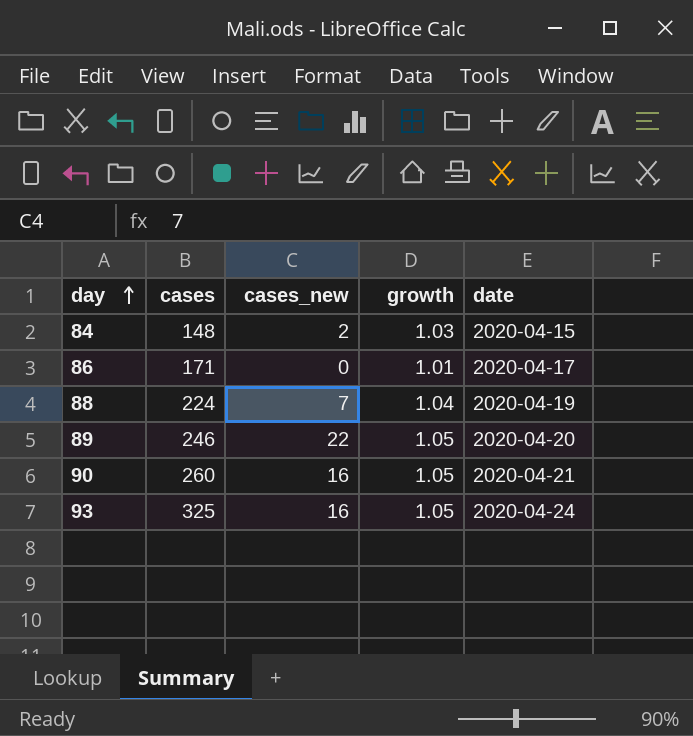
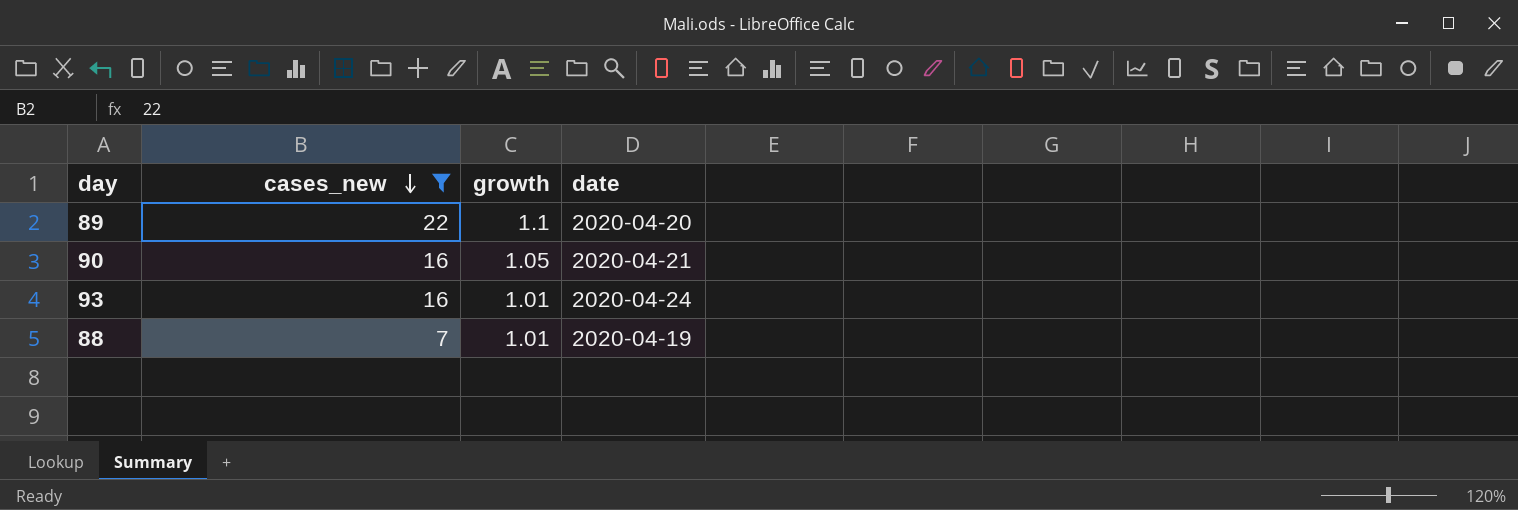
filter: none -> cases_new >= 7
row order: day ascending -> cases_new descending
column cases | position: 2 -> none
89 | growth: 1.05 -> 1.1
93 | growth: 1.05 -> 1.01
88 | growth: 1.04 -> 1.01

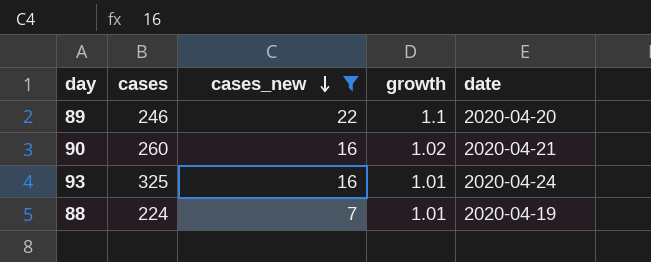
column cases | position: none -> 2
90 | growth: 1.05 -> 1.02

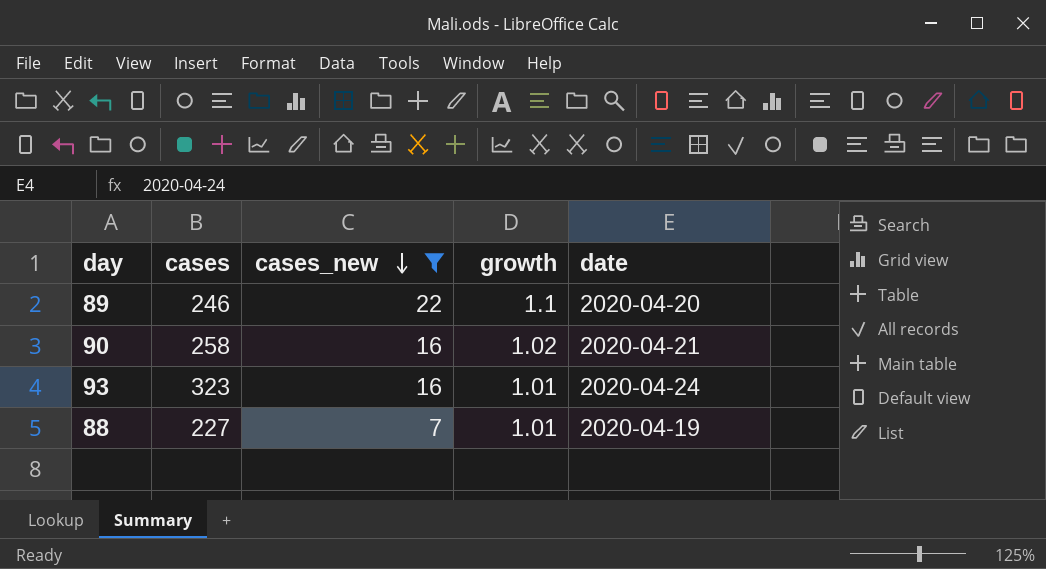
90 | cases: 260 -> 258
93 | cases: 325 -> 323
88 | cases: 224 -> 227

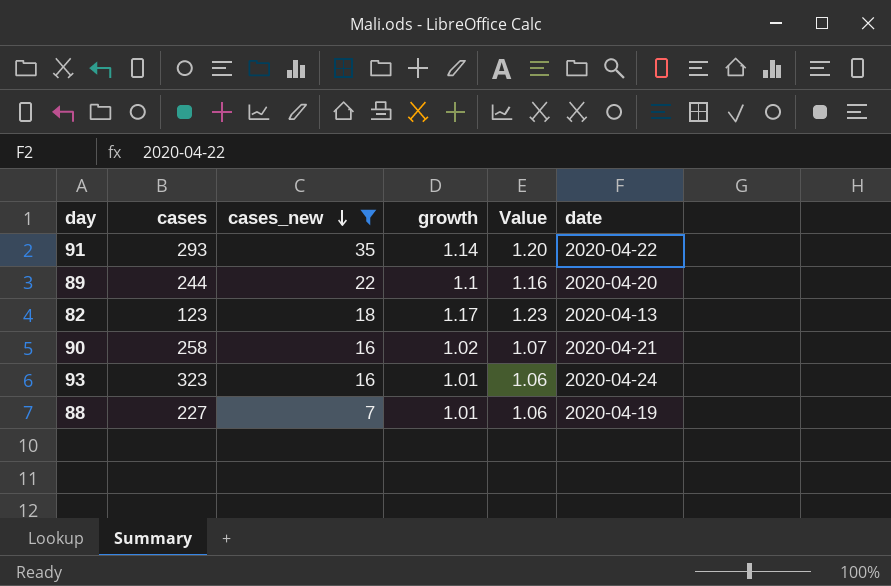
column Value | formula: none -> [growth] * 1.05
row 91: none -> 293 | 35 | 1.14 | 1.20 | 2020-04-22
89 | cases: 246 -> 244
row 82: none -> 123 | 18 | 1.17 | 1.23 | 2020-04-13

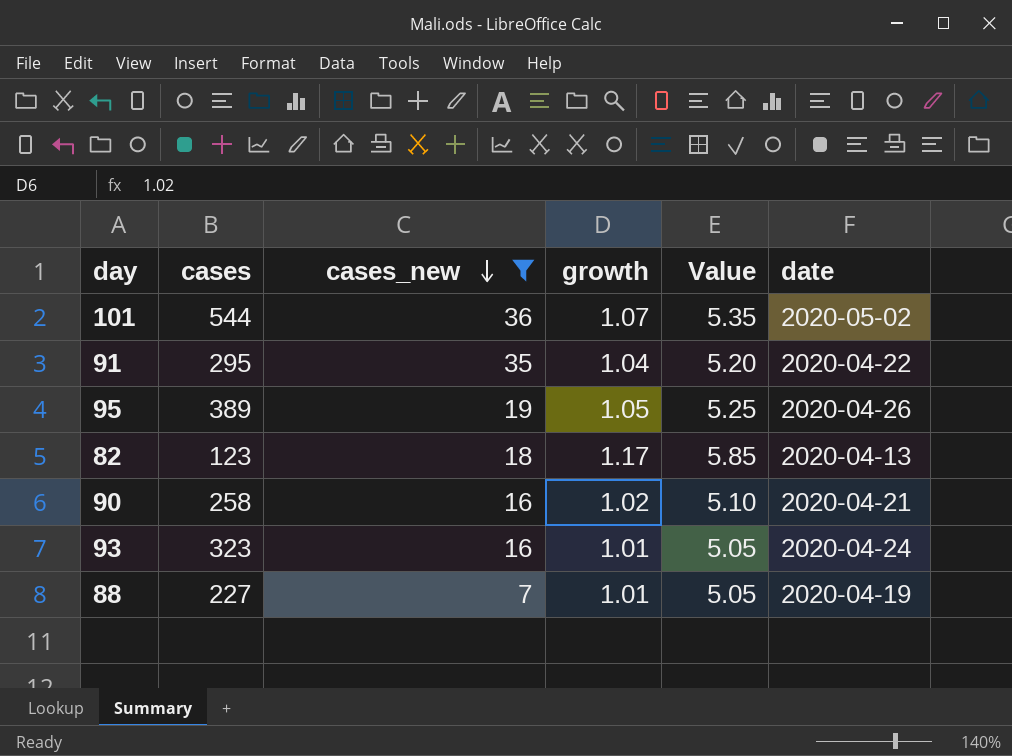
column Value | formula: [growth] * 1.05 -> [growth] * 5
row 89: 244 | 22 | 1.1 | 1.16 | 2020-04-20 -> none
row 101: none -> 544 | 36 | 1.07 | 5.35 | 2020-05-02
91 | cases: 293 -> 295
91 | growth: 1.14 -> 1.04
row 95: none -> 389 | 19 | 1.05 | 5.25 | 2020-04-26

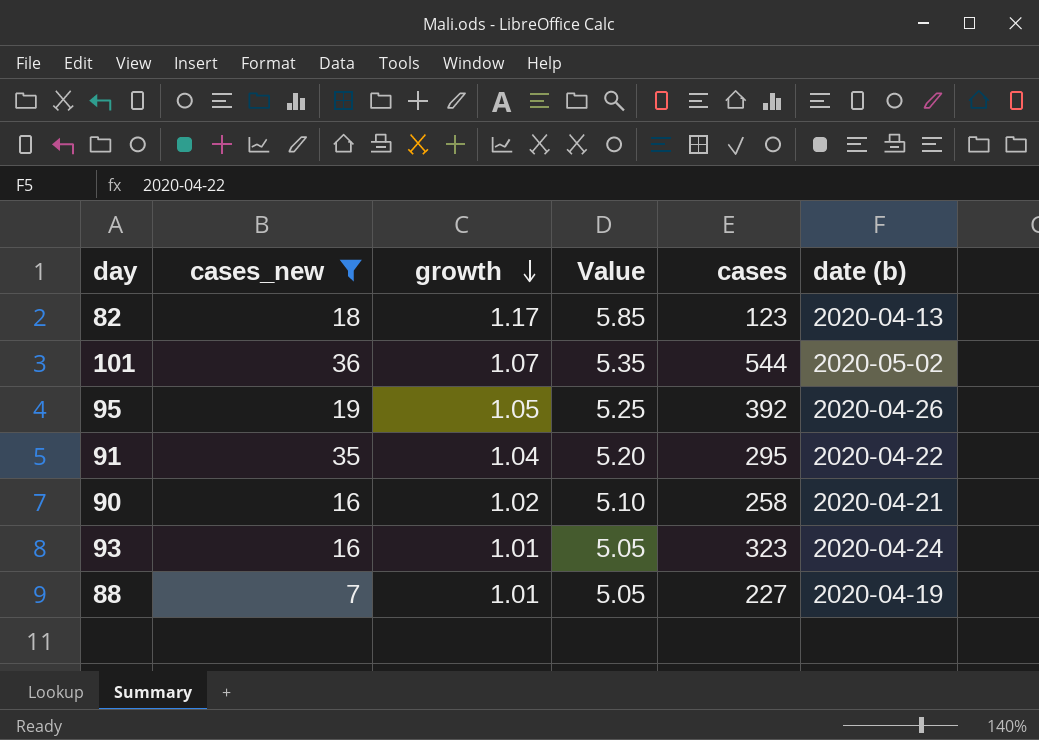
row order: cases_new descending -> growth descending
column cases | position: 2 -> 5
column name: date -> date (b)
95 | cases: 389 -> 392

